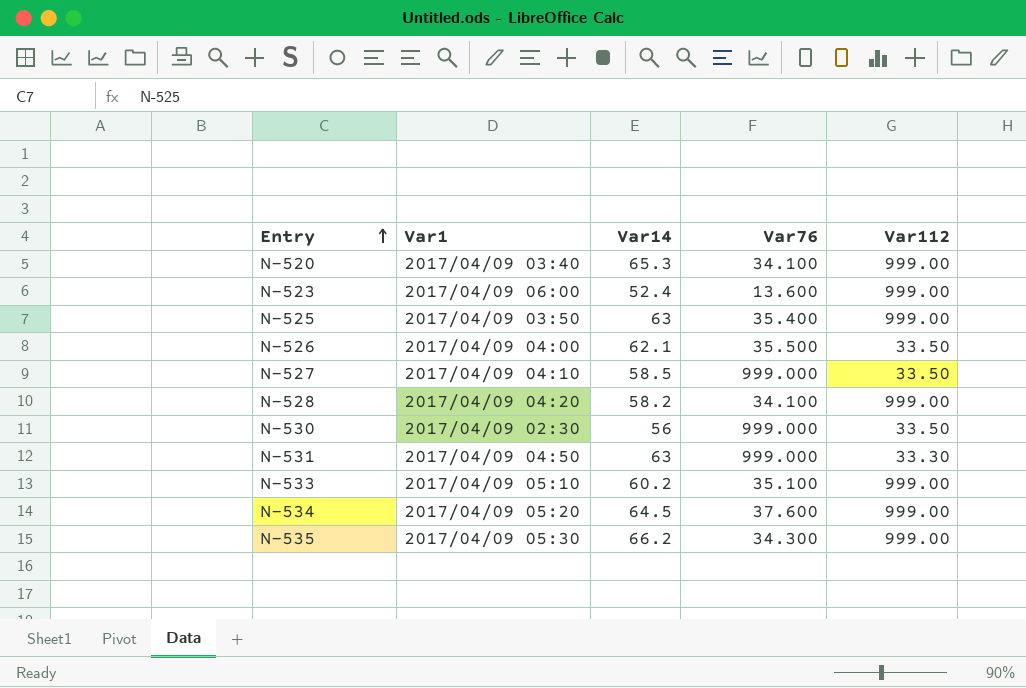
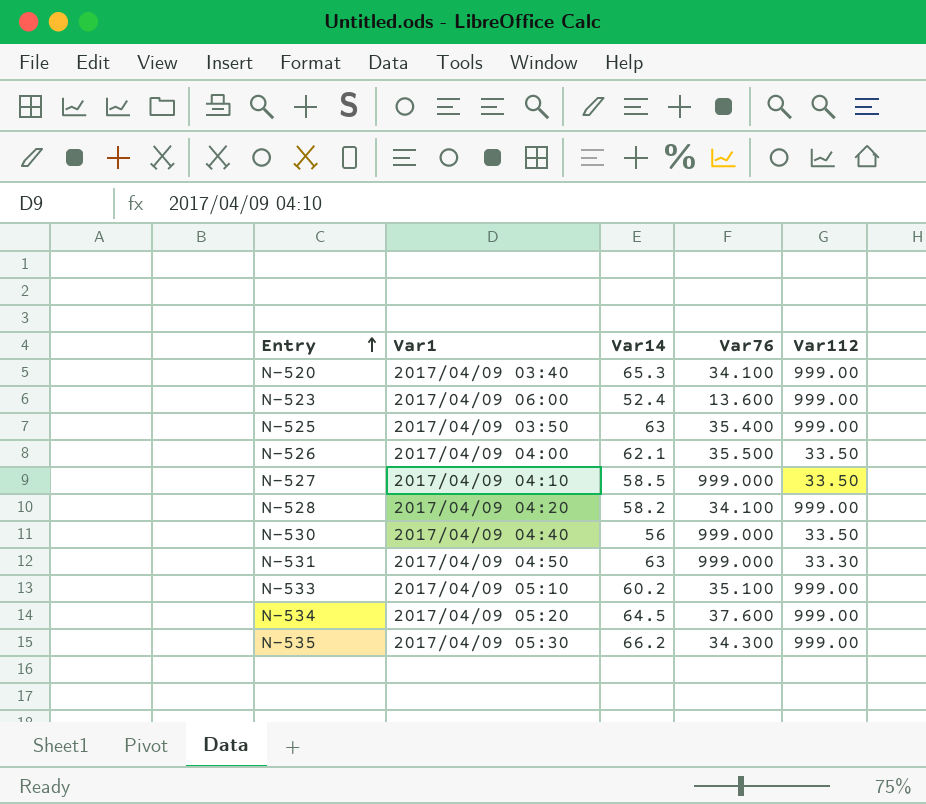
N-530 | Var1: 2017/04/09 02:30 -> 2017/04/09 04:40

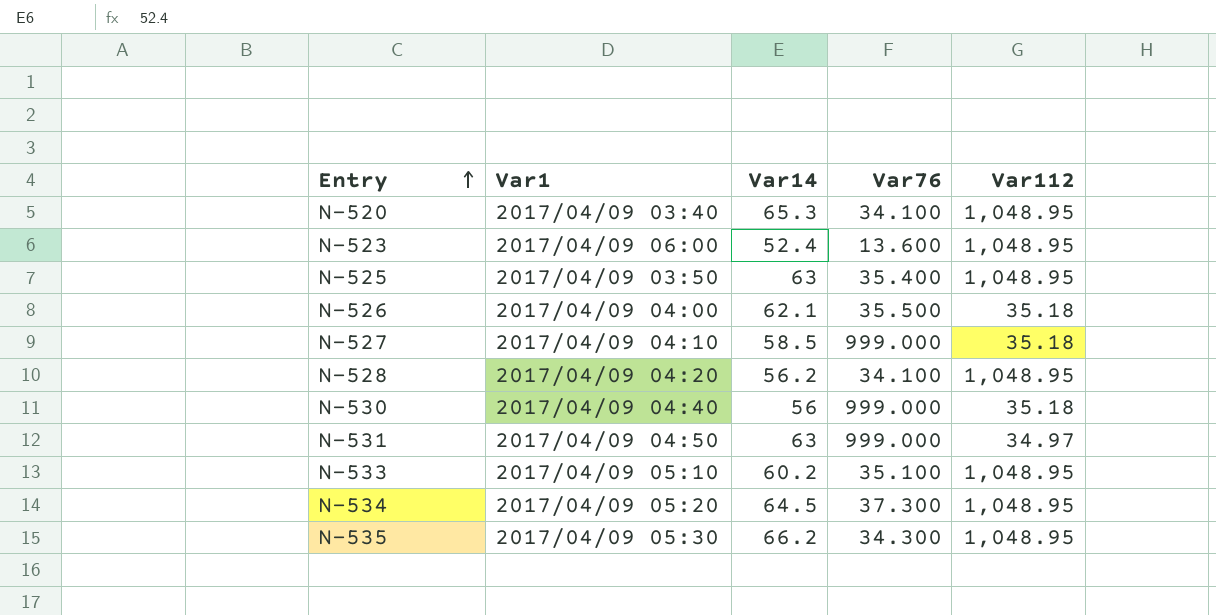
N-520 | Var112: 999.00 -> 1,048.95
N-523 | Var112: 999.00 -> 1,048.95
N-525 | Var112: 999.00 -> 1,048.95
N-526 | Var112: 33.50 -> 35.18
N-527 | Var112: 33.50 -> 35.18
N-528 | Var14: 58.2 -> 56.2
N-528 | Var112: 999.00 -> 1,048.95
N-530 | Var112: 33.50 -> 35.18
N-531 | Var112: 33.30 -> 34.97
N-533 | Var112: 999.00 -> 1,048.95
N-534 | Var76: 37.600 -> 37.300
N-534 | Var112: 999.00 -> 1,048.95
N-535 | Var112: 999.00 -> 1,048.95

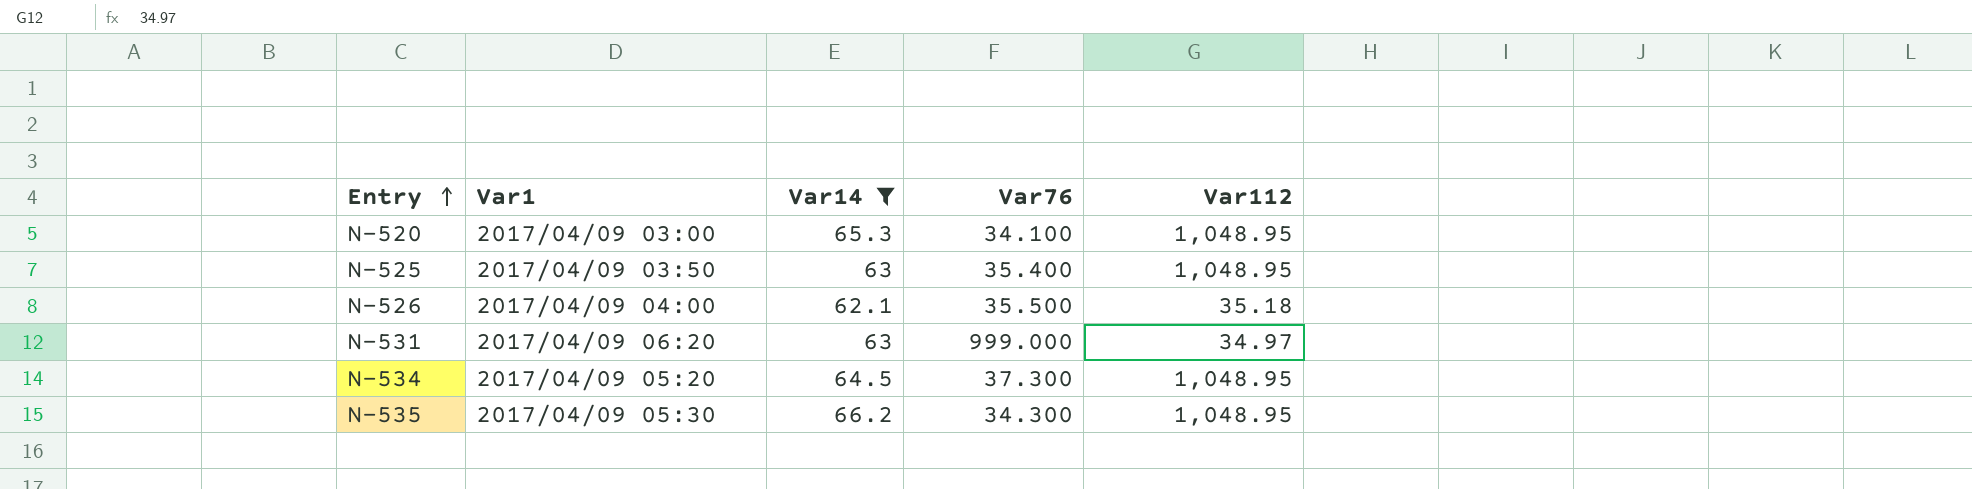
filter: none -> Var14 >= 62.1
N-520 | Var1: 2017/04/09 03:40 -> 2017/04/09 03:00
N-531 | Var1: 2017/04/09 04:50 -> 2017/04/09 06:20

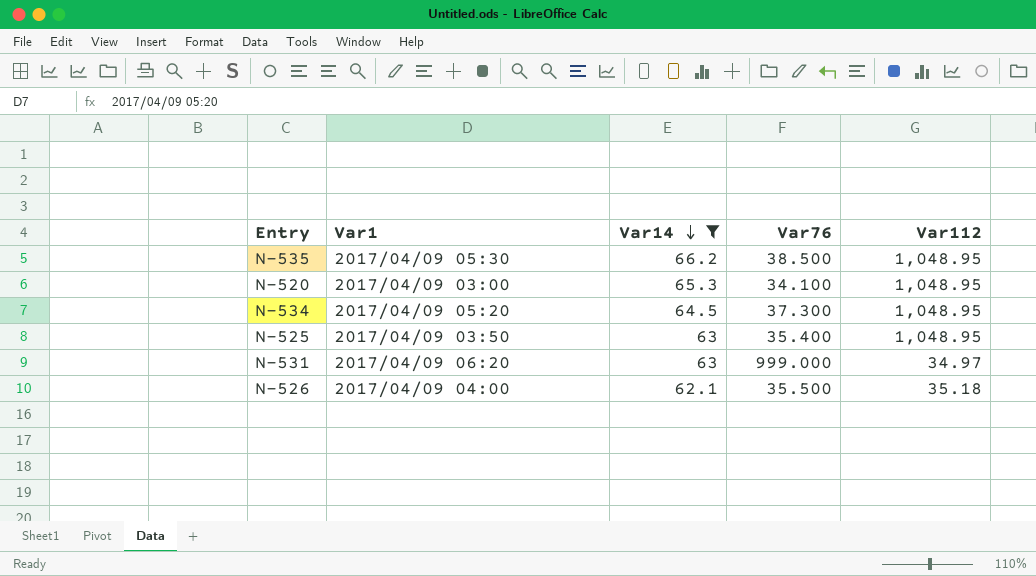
row order: Entry ascending -> Var14 descending
N-535 | Var76: 34.300 -> 38.500

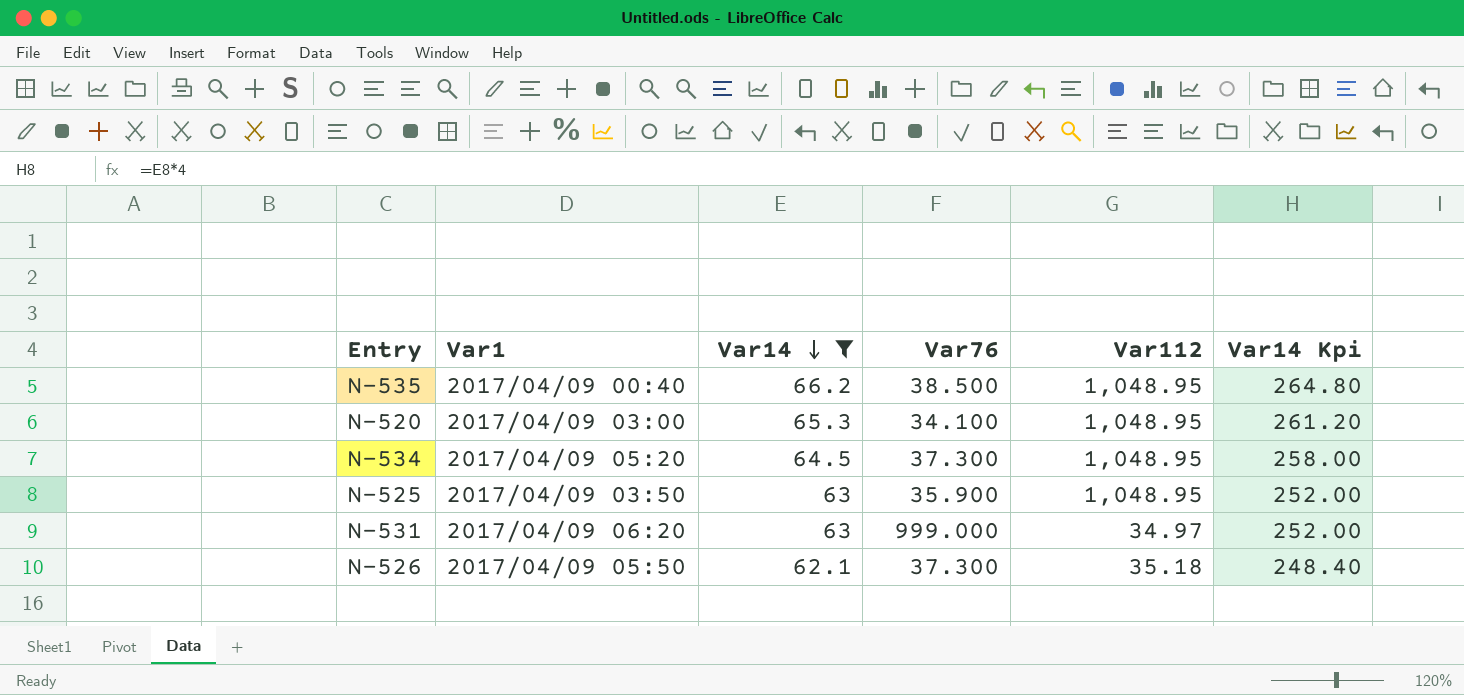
column Var14 Kpi | formula: none -> [Var14] * 4
N-535 | Var1: 2017/04/09 05:30 -> 2017/04/09 00:40
N-525 | Var76: 35.400 -> 35.900
N-526 | Var1: 2017/04/09 04:00 -> 2017/04/09 05:50
N-526 | Var76: 35.500 -> 37.300

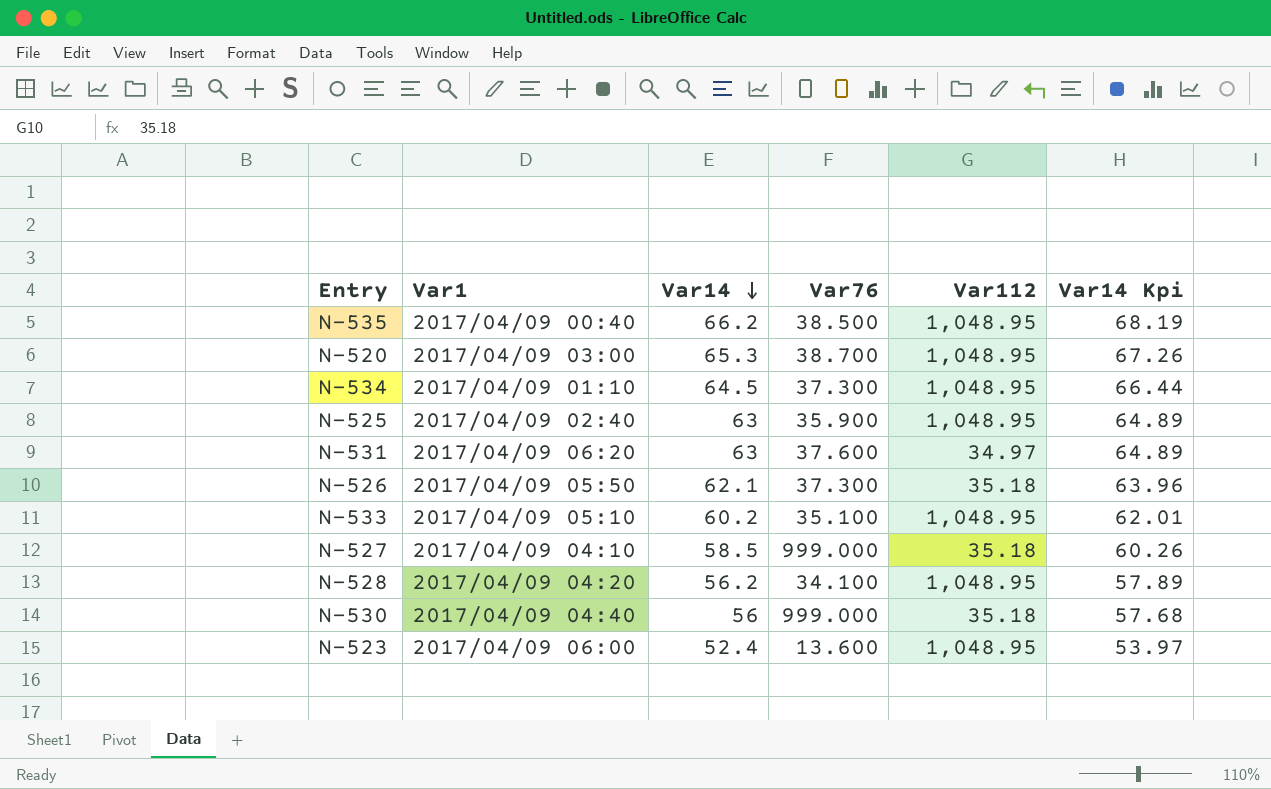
filter: Var14 >= 62.1 -> none
column Var14 Kpi | formula: [Var14] * 4 -> [Var14] * 1.03
N-520 | Var76: 34.100 -> 38.700
N-534 | Var1: 2017/04/09 05:20 -> 2017/04/09 01:10
N-525 | Var1: 2017/04/09 03:50 -> 2017/04/09 02:40
N-531 | Var76: 999.000 -> 37.600

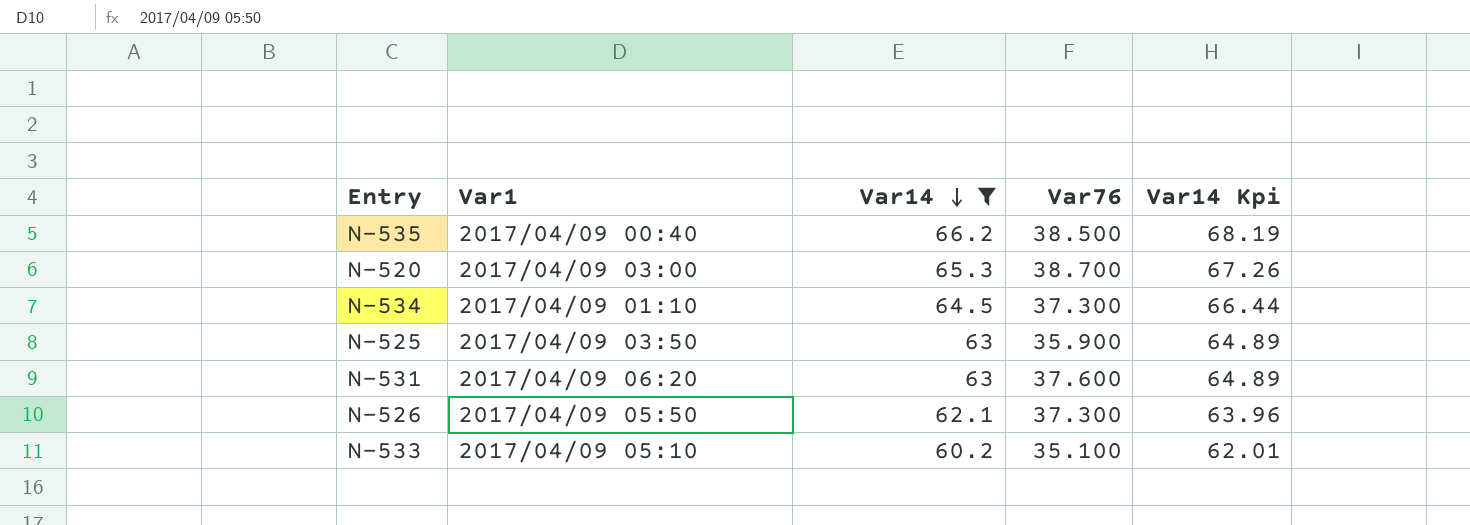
filter: none -> Var14 >= 60.2
column Var112 | position: 5 -> none
N-525 | Var1: 2017/04/09 02:40 -> 2017/04/09 03:50

